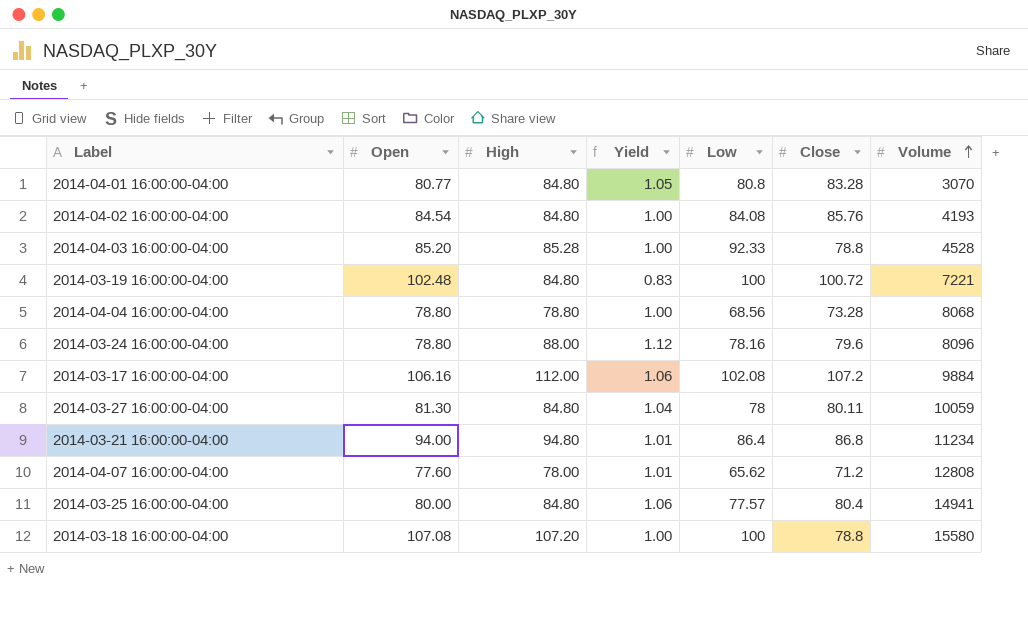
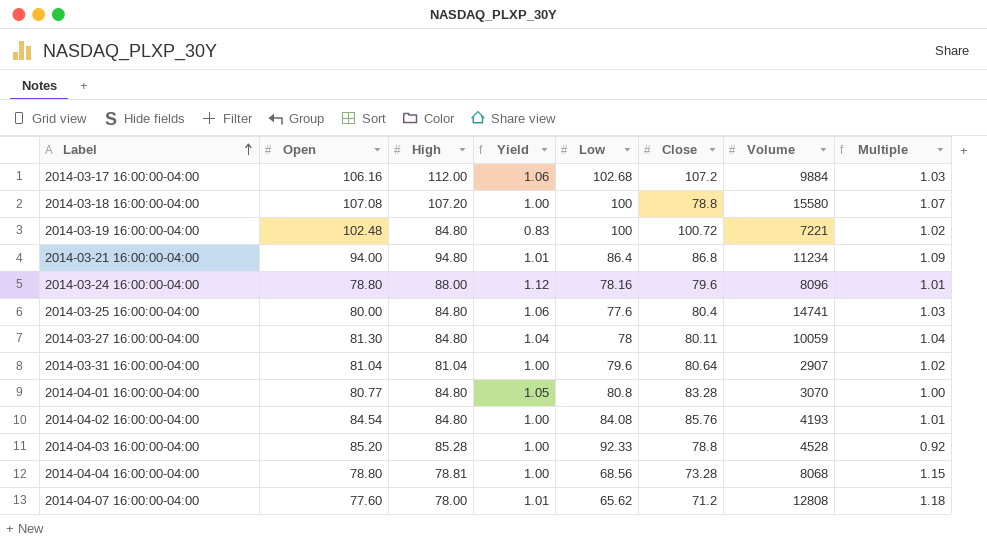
row order: Volume ascending -> Label ascending
column Multiple | formula: none -> [Open] / [Low]
2014-03-17 16:00:00-04:00 | Low: 102.08 -> 102.68
2014-03-25 16:00:00-04:00 | Low: 77.57 -> 77.6
2014-03-25 16:00:00-04:00 | Volume: 14941 -> 14741
row 2014-03-31 16:00:00-04:00: none -> 81.04 | 81.04 | 1.00 | 79.6 | 80.64 | 2907 | 1.02
2014-04-04 16:00:00-04:00 | High: 78.80 -> 78.81

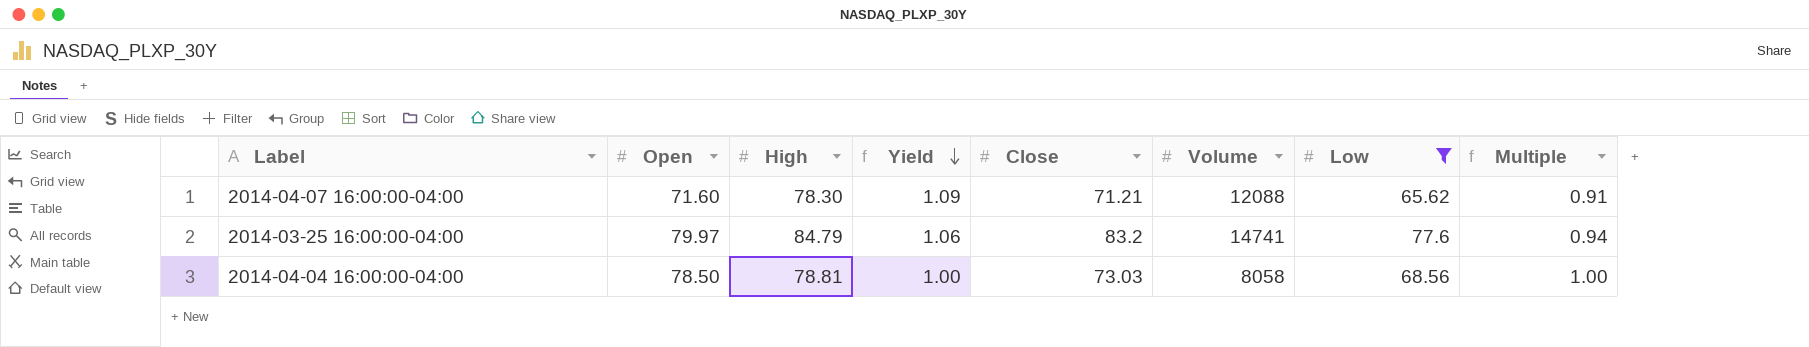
filter: none -> Low <= 77.6
row order: Label ascending -> Yield descending
column Low | position: 5 -> 7
column Multiple | formula: [Open] / [Low] -> [Open] / [High]
2014-04-07 16:00:00-04:00 | Open: 77.60 -> 71.60
2014-04-07 16:00:00-04:00 | High: 78.00 -> 78.30
2014-04-07 16:00:00-04:00 | Yield: 1.01 -> 1.09
2014-04-07 16:00:00-04:00 | Close: 71.2 -> 71.21
2014-04-07 16:00:00-04:00 | Volume: 12808 -> 12088
2014-03-25 16:00:00-04:00 | Open: 80.00 -> 79.97
2014-03-25 16:00:00-04:00 | High: 84.80 -> 84.79
2014-03-25 16:00:00-04:00 | Close: 80.4 -> 83.2
2014-04-04 16:00:00-04:00 | Open: 78.80 -> 78.50
2014-04-04 16:00:00-04:00 | Close: 73.28 -> 73.03
2014-04-04 16:00:00-04:00 | Volume: 8068 -> 8058

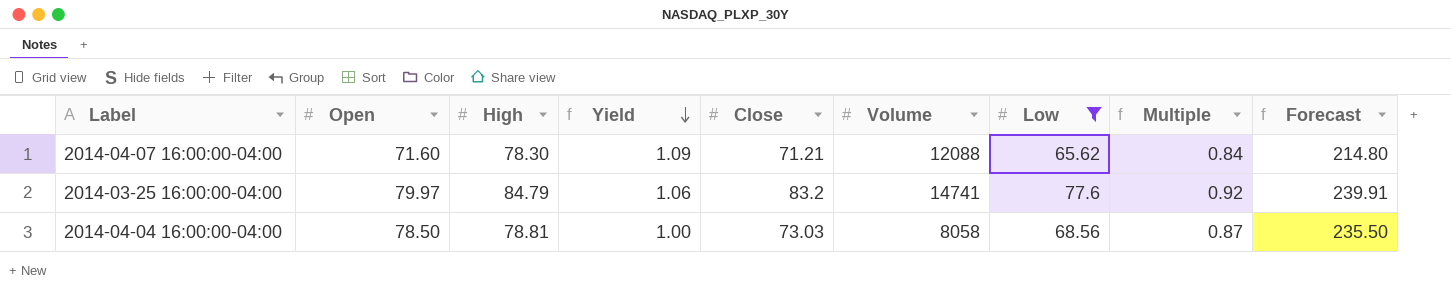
column Multiple | formula: [Open] / [High] -> [Low] / [High]
column Forecast | formula: none -> [Open] * 3

